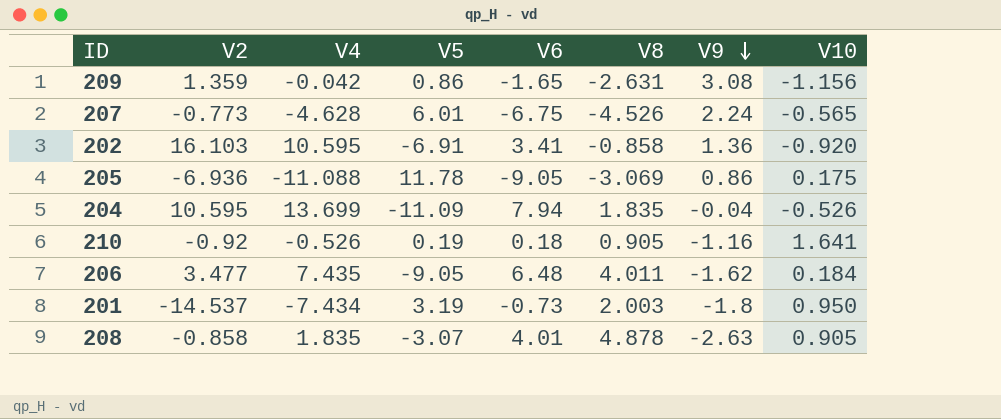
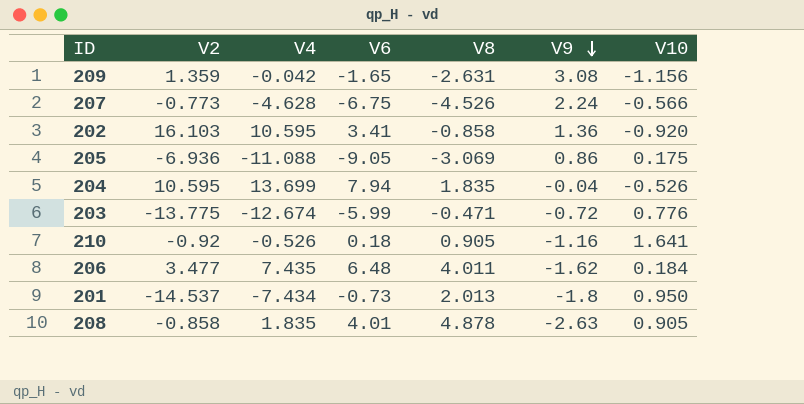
column V5 | position: 4 -> none
207 | V10: -0.565 -> -0.566
row 203: none -> -13.775 | -12.674 | -5.99 | -0.471 | -0.72 | 0.776
201 | V8: 2.003 -> 2.013

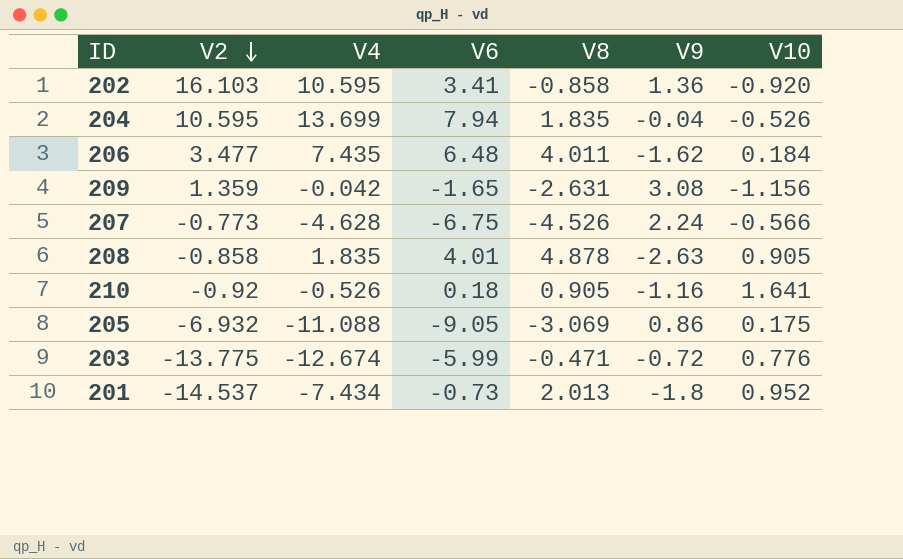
row order: V9 descending -> V2 descending
205 | V2: -6.936 -> -6.932
201 | V10: 0.950 -> 0.952

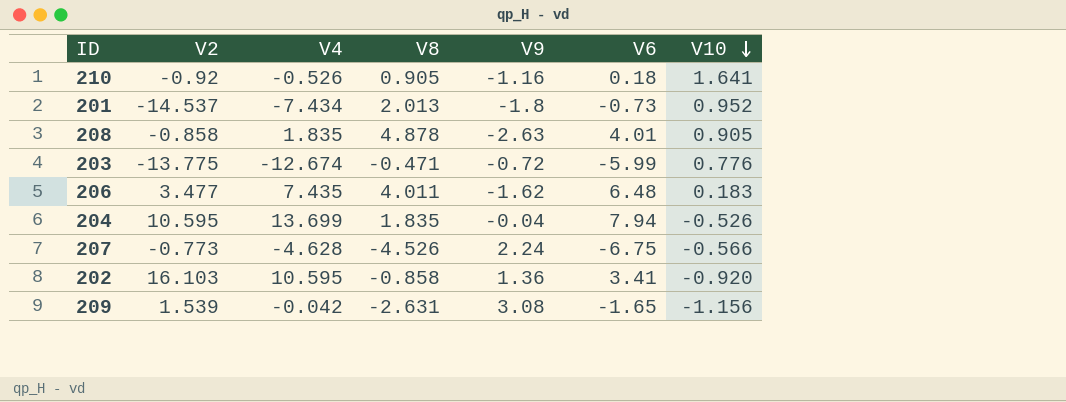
row order: V2 descending -> V10 descending
column V6 | position: 4 -> 6
row 205: -6.932 | -11.088 | -9.05 | -3.069 | 0.86 | 0.175 -> none
206 | V10: 0.184 -> 0.183
209 | V2: 1.359 -> 1.539

